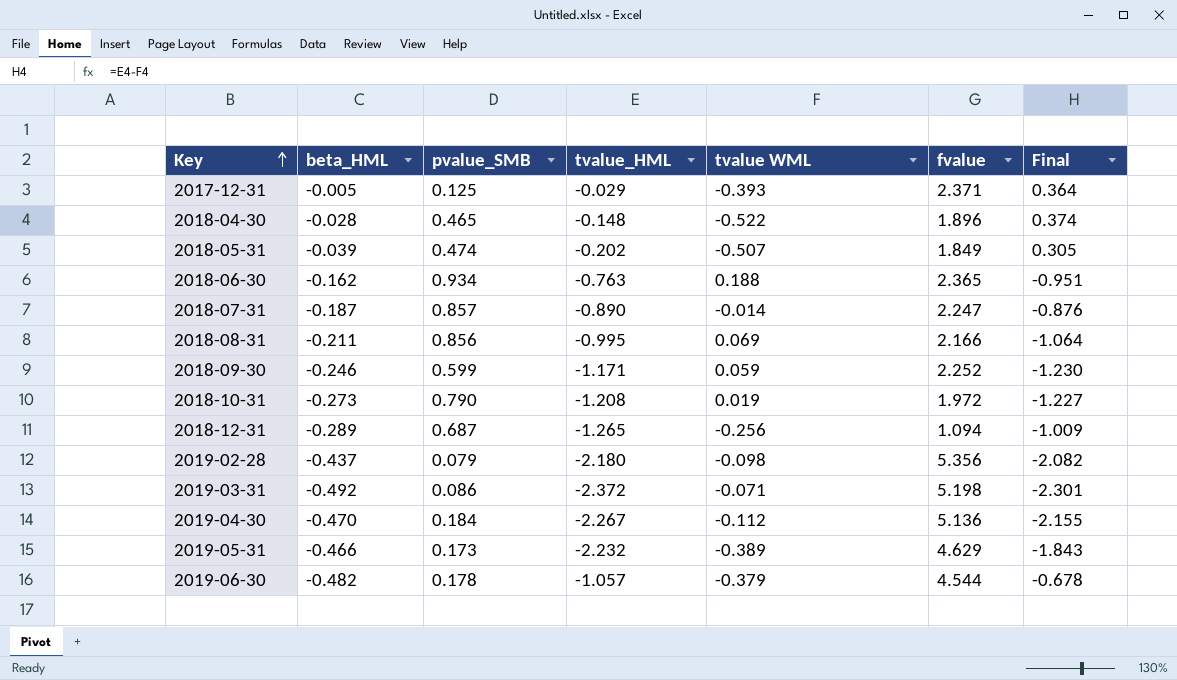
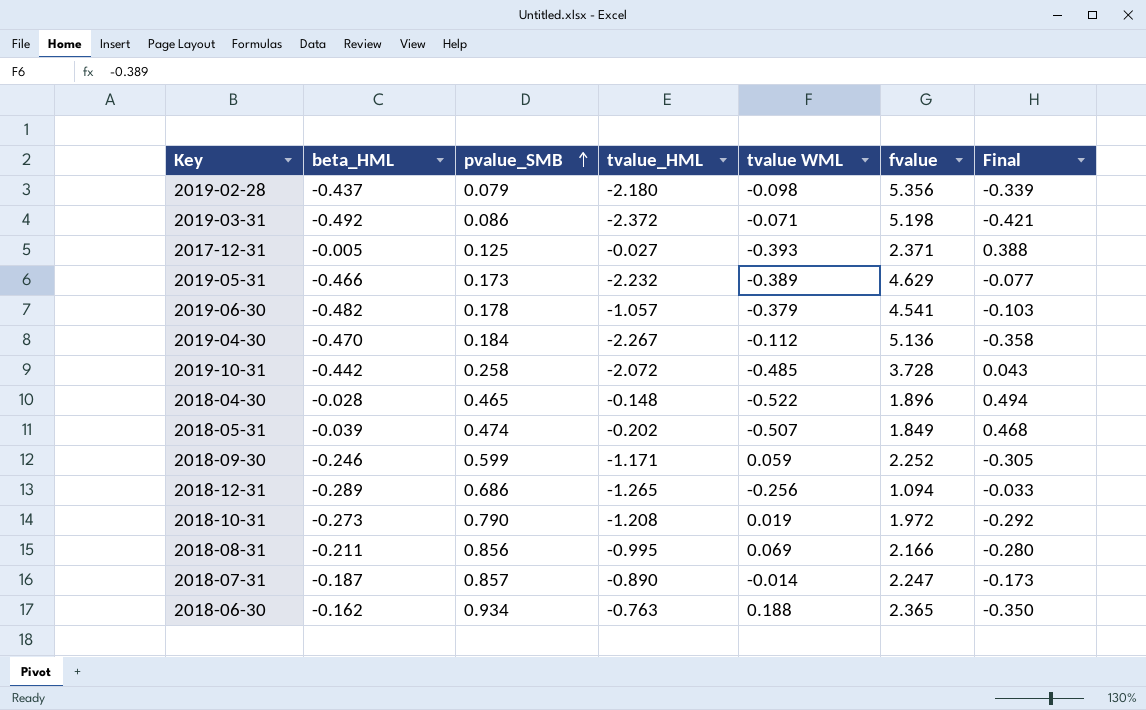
row order: Key ascending -> pvalue_SMB ascending
column Final | formula: [tvalue_HML] - [tvalue WML] -> [beta_HML] - [tvalue WML]
2017-12-31 | tvalue_HML: -0.029 -> -0.027
2019-06-30 | fvalue: 4.544 -> 4.541
row 2019-10-31: none -> -0.442 | 0.258 | -2.072 | -0.485 | 3.728 | 0.043
2018-12-31 | pvalue_SMB: 0.687 -> 0.686

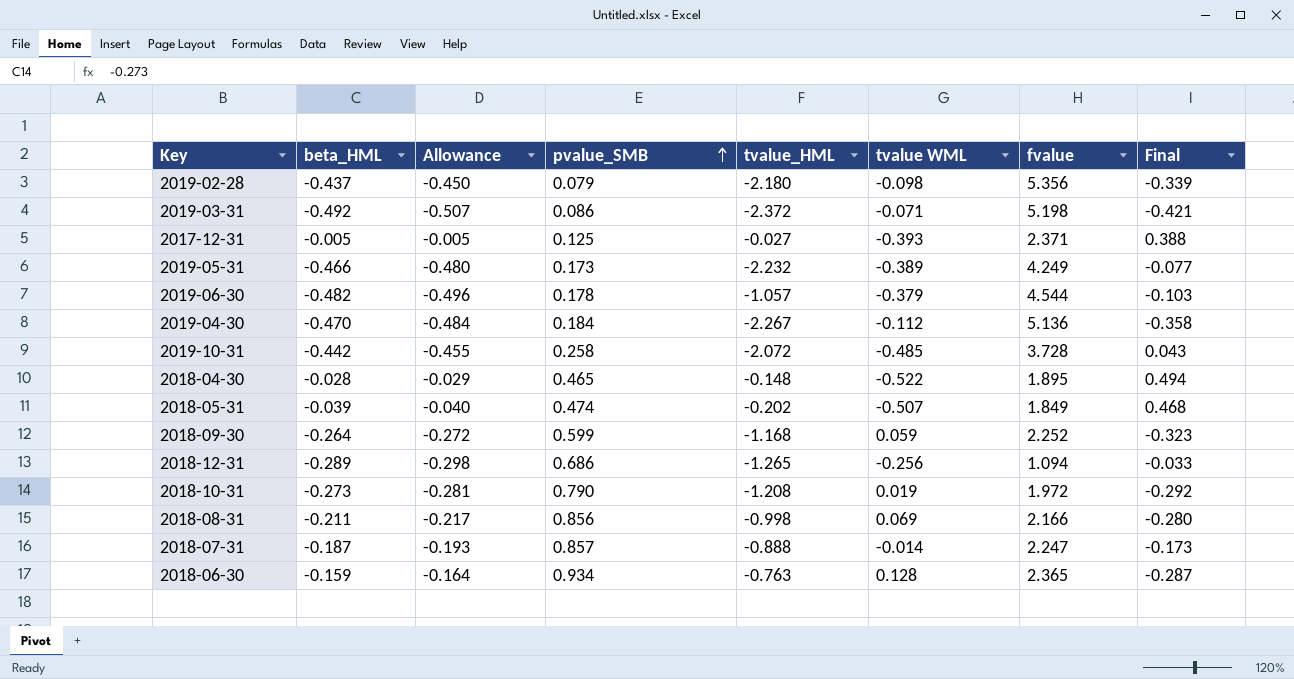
column Allowance | formula: none -> [beta_HML] * 1.03
2019-05-31 | fvalue: 4.629 -> 4.249
2019-06-30 | fvalue: 4.541 -> 4.544
2018-04-30 | fvalue: 1.896 -> 1.895
2018-09-30 | beta_HML: -0.246 -> -0.264
2018-09-30 | tvalue_HML: -1.171 -> -1.168
2018-09-30 | Final: -0.305 -> -0.323
2018-08-31 | tvalue_HML: -0.995 -> -0.998
2018-07-31 | tvalue_HML: -0.890 -> -0.888
2018-06-30 | beta_HML: -0.162 -> -0.159
2018-06-30 | tvalue WML: 0.188 -> 0.128
2018-06-30 | Final: -0.350 -> -0.287

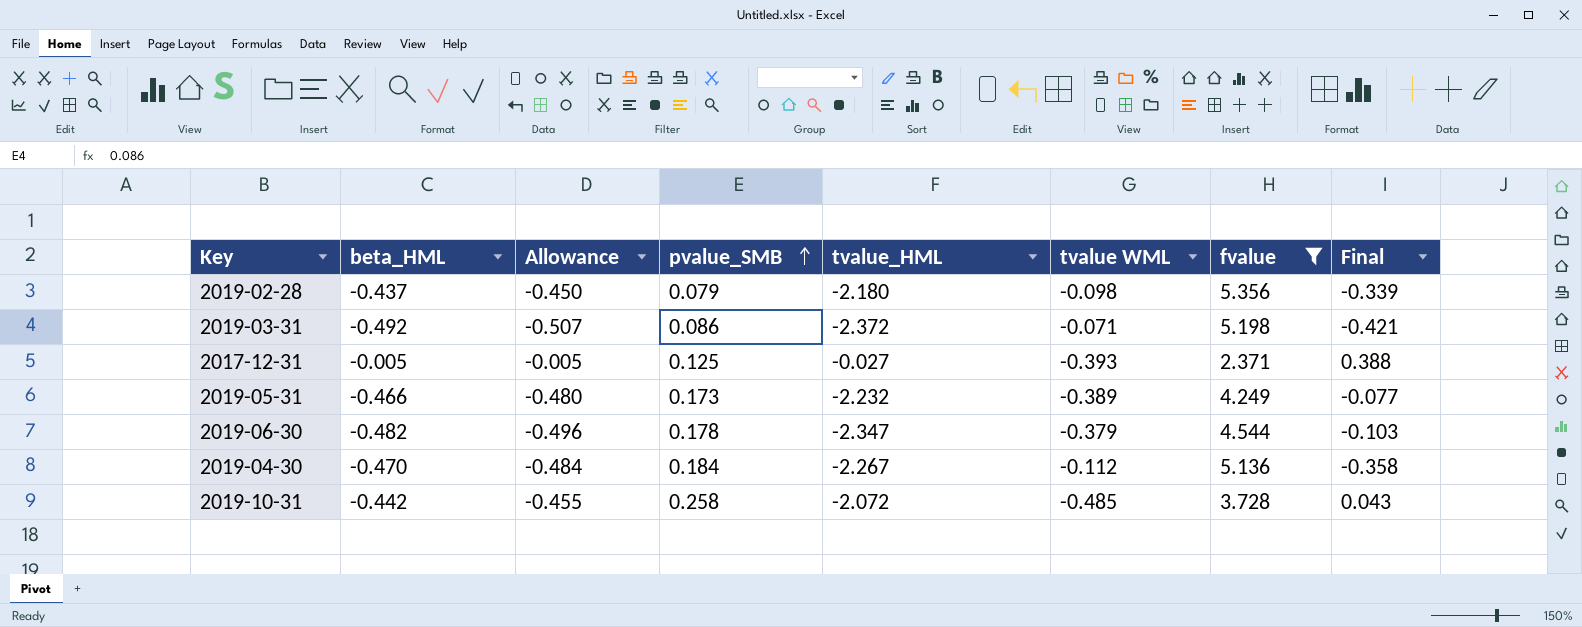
filter: none -> fvalue >= 2.371
2019-06-30 | tvalue_HML: -1.057 -> -2.347

